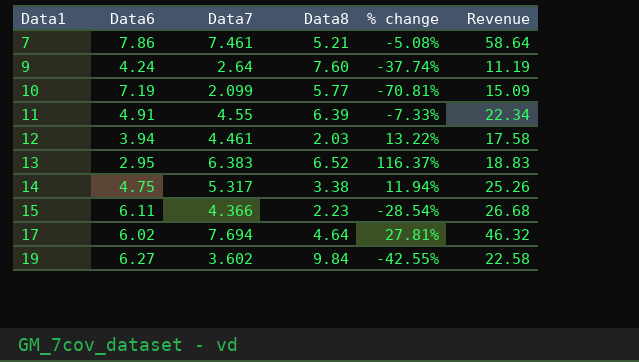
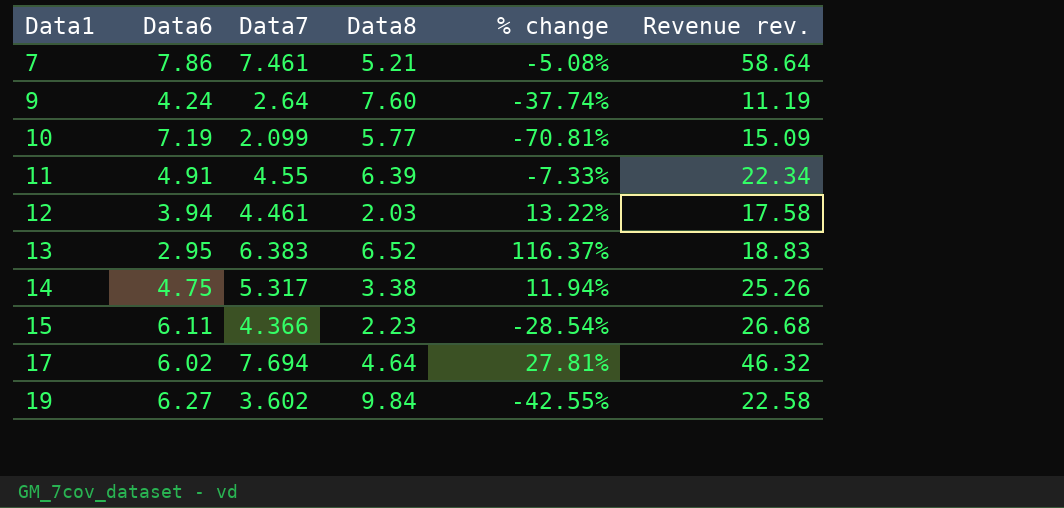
column name: Revenue -> Revenue rev.

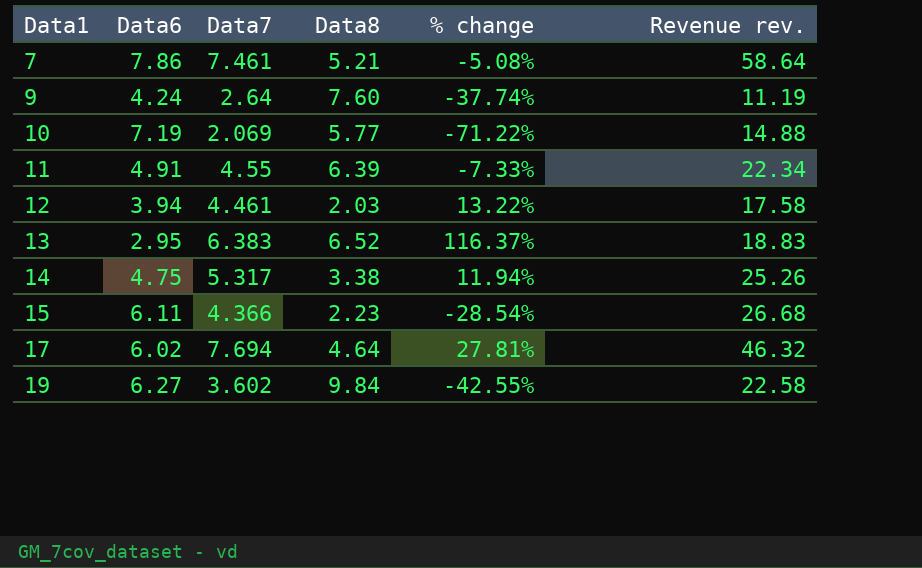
10 | Data7: 2.099 -> 2.069
10 | % change: -70.81% -> -71.22%
10 | Revenue rev.: 15.09 -> 14.88

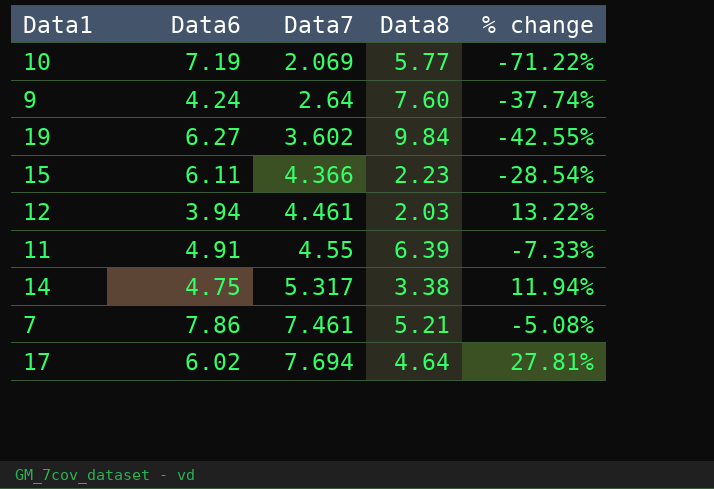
row order: Data1 ascending -> Data7 ascending
column Revenue rev. | formula: [Data6] * [Data7] -> none
row 13: 2.95 | 6.383 | 6.52 | 116.37% | 18.83 -> none

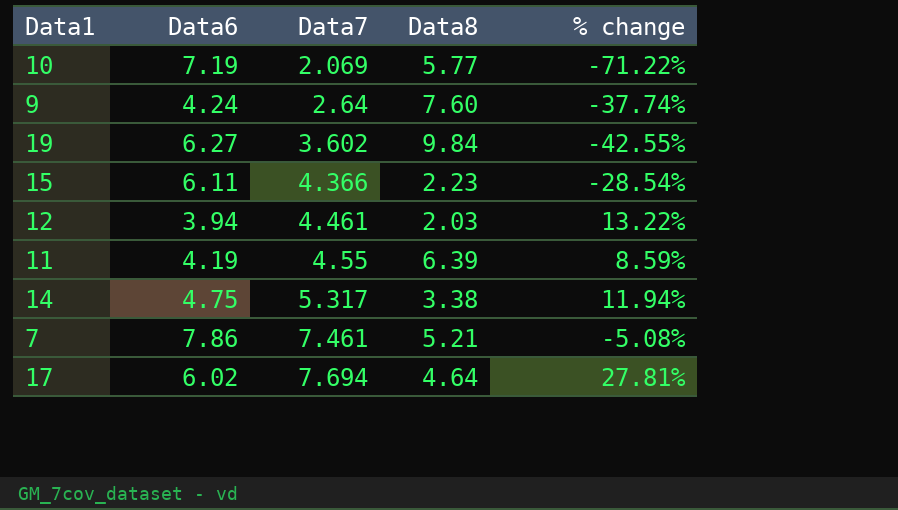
11 | Data6: 4.91 -> 4.19
11 | % change: -7.33% -> 8.59%

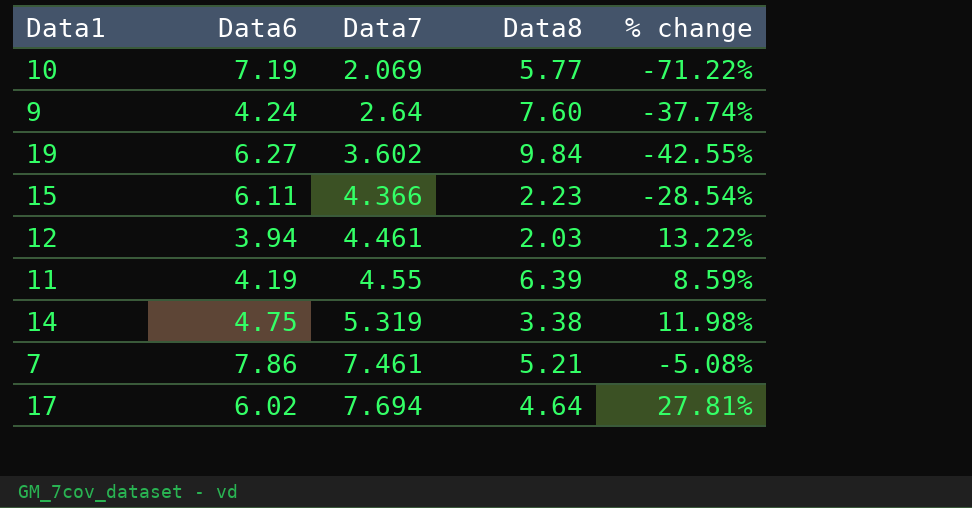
14 | Data7: 5.317 -> 5.319
14 | % change: 11.94% -> 11.98%

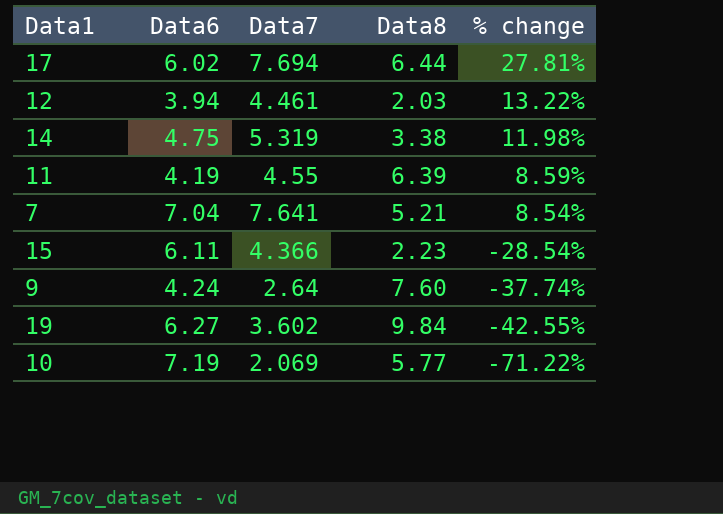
row order: Data7 ascending -> % change descending
17 | Data8: 4.64 -> 6.44
7 | Data6: 7.86 -> 7.04
7 | Data7: 7.461 -> 7.641
7 | % change: -5.08% -> 8.54%

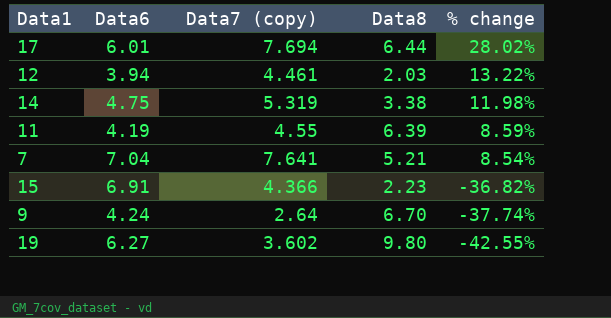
column name: Data7 -> Data7 (copy)
row 10: 7.19 | 2.069 | 5.77 | -71.22% -> none
17 | Data6: 6.02 -> 6.01
17 | % change: 27.81% -> 28.02%
15 | Data6: 6.11 -> 6.91
15 | % change: -28.54% -> -36.82%
9 | Data8: 7.60 -> 6.70
19 | Data8: 9.84 -> 9.80

